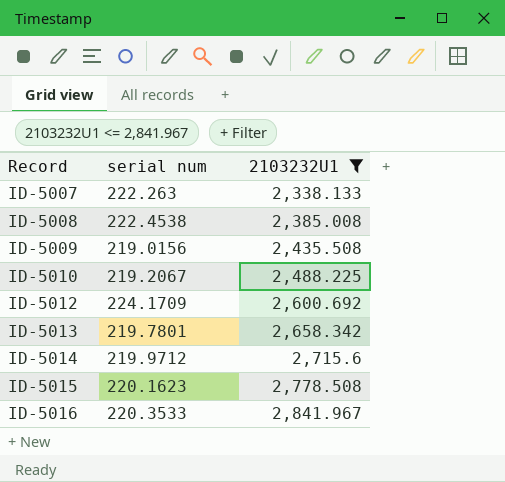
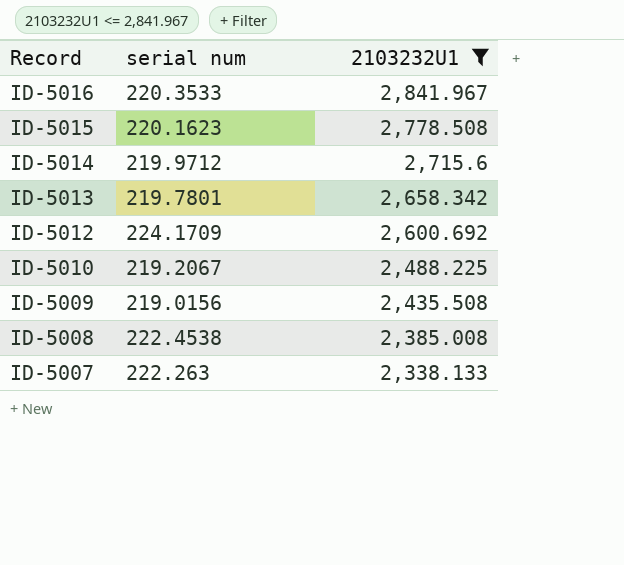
row order: Record ascending -> Record descending

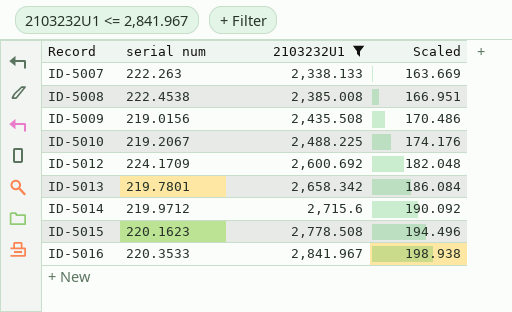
row order: Record descending -> Record ascending
column Scaled | formula: none -> [2103232U1] * 0.07

